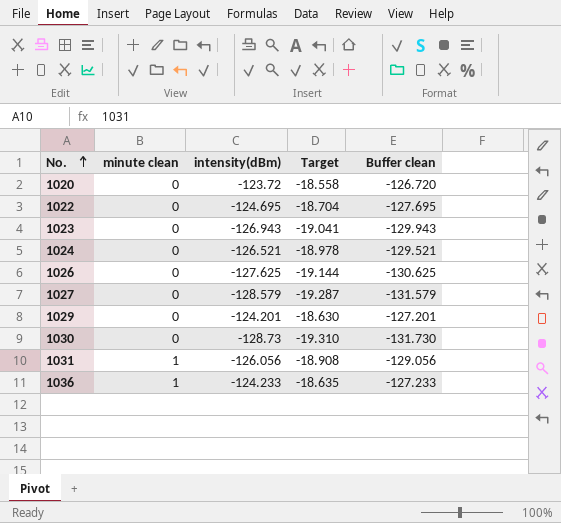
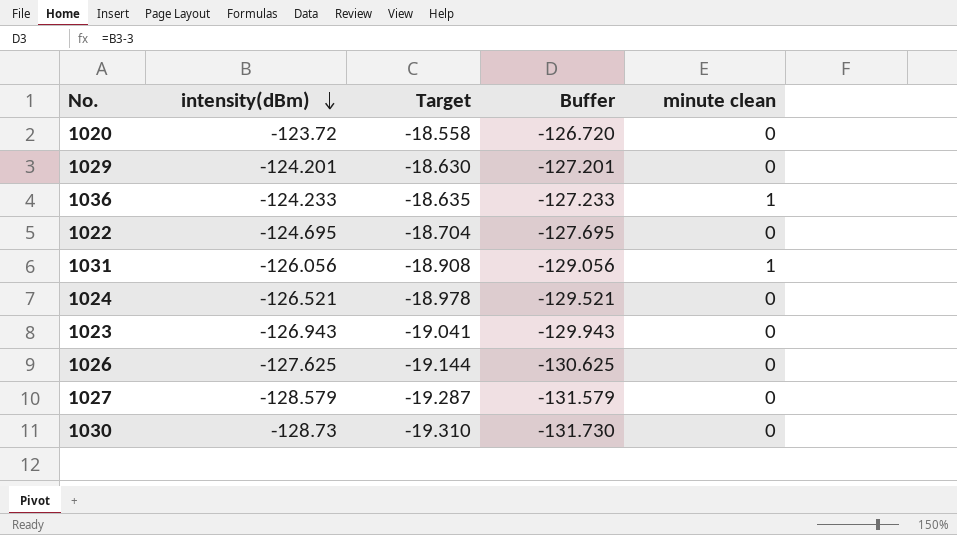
row order: No. ascending -> intensity(dBm) descending
column name: Buffer clean -> Buffer
column minute clean | position: 2 -> 5

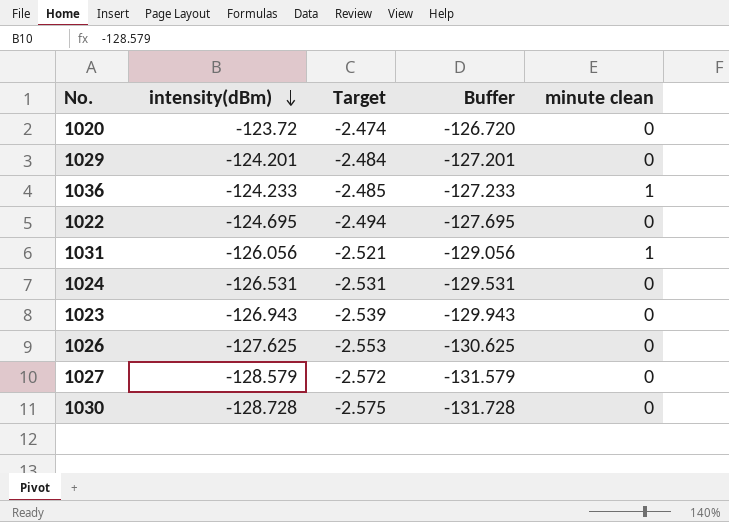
column Target | formula: [intensity(dBm)] * 0.15 -> [intensity(dBm)] * 0.02
1024 | intensity(dBm): -126.521 -> -126.531
1024 | Buffer: -129.521 -> -129.531
1030 | intensity(dBm): -128.73 -> -128.728
1030 | Buffer: -131.730 -> -131.728

